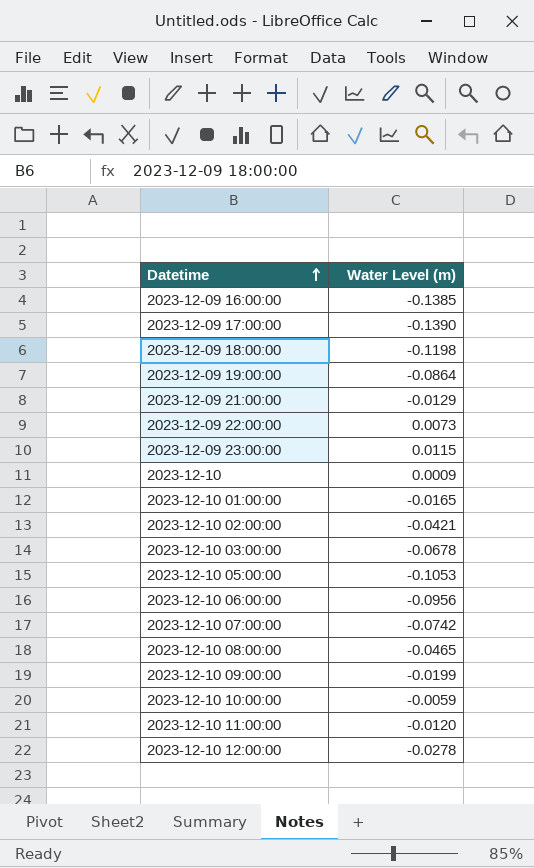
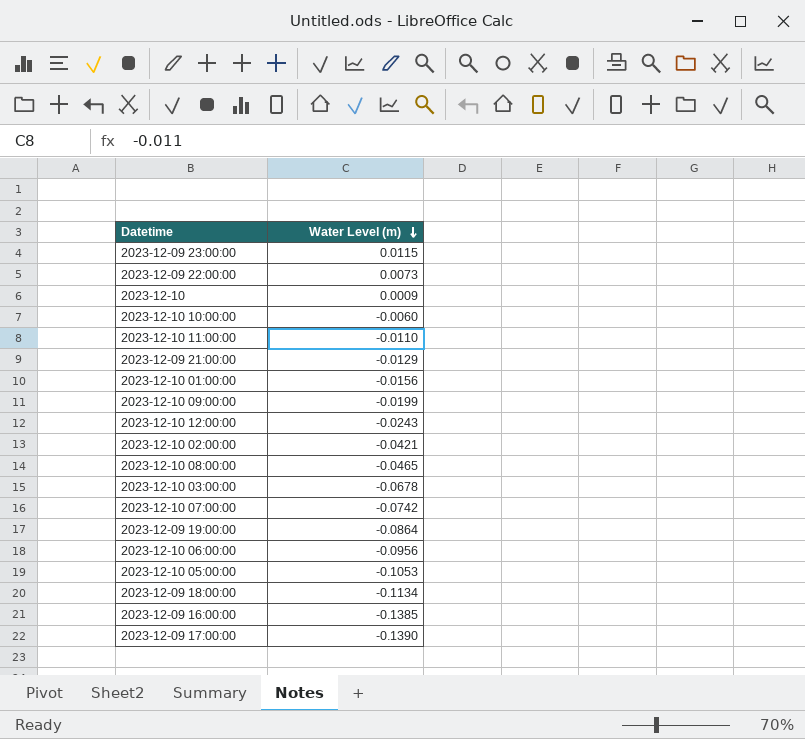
row order: Datetime ascending -> Water Level (m) descending
2023-12-10 10:00:00 | Water Level (m): -0.0059 -> -0.0060
2023-12-10 11:00:00 | Water Level (m): -0.0120 -> -0.0110
2023-12-10 01:00:00 | Water Level (m): -0.0165 -> -0.0156
2023-12-10 12:00:00 | Water Level (m): -0.0278 -> -0.0243
2023-12-09 18:00:00 | Water Level (m): -0.1198 -> -0.1134

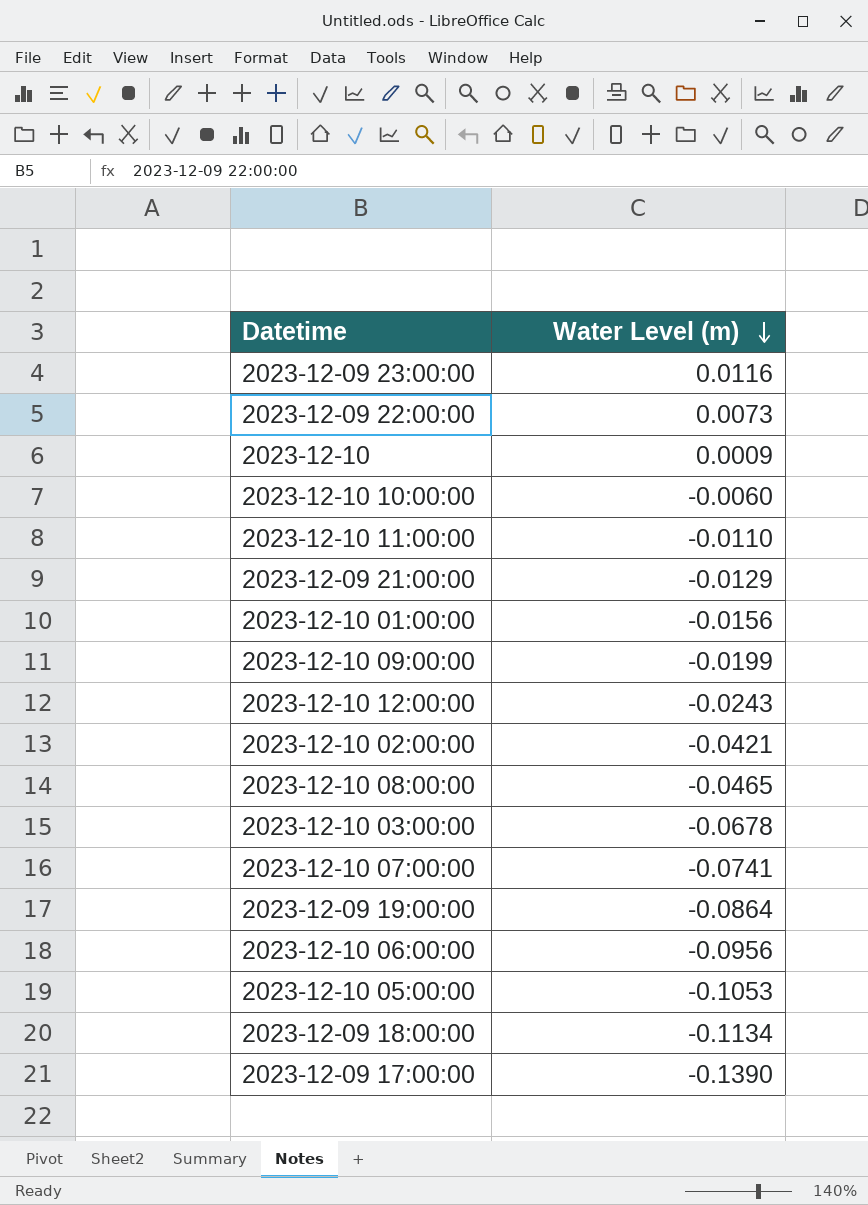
row 2023-12-09 16:00:00: -0.1385 -> none
2023-12-09 23:00:00 | Water Level (m): 0.0115 -> 0.0116
2023-12-10 07:00:00 | Water Level (m): -0.0742 -> -0.0741

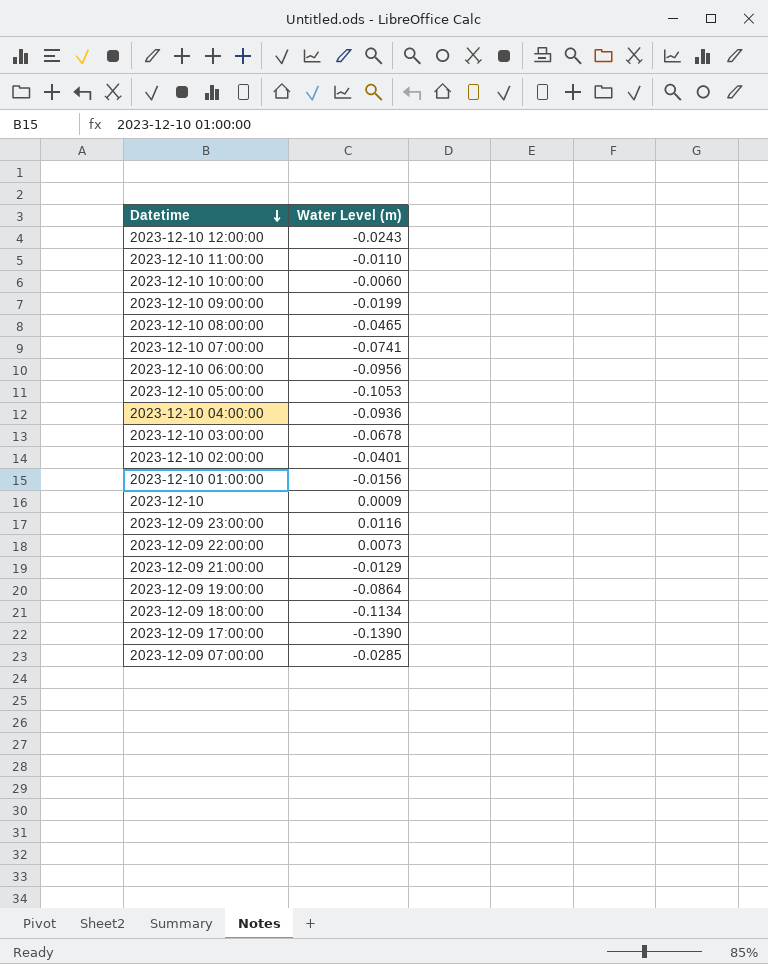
row order: Water Level (m) descending -> Datetime descending
row 2023-12-10 04:00:00: none -> -0.0936
2023-12-10 02:00:00 | Water Level (m): -0.0421 -> -0.0401
row 2023-12-09 07:00:00: none -> -0.0285

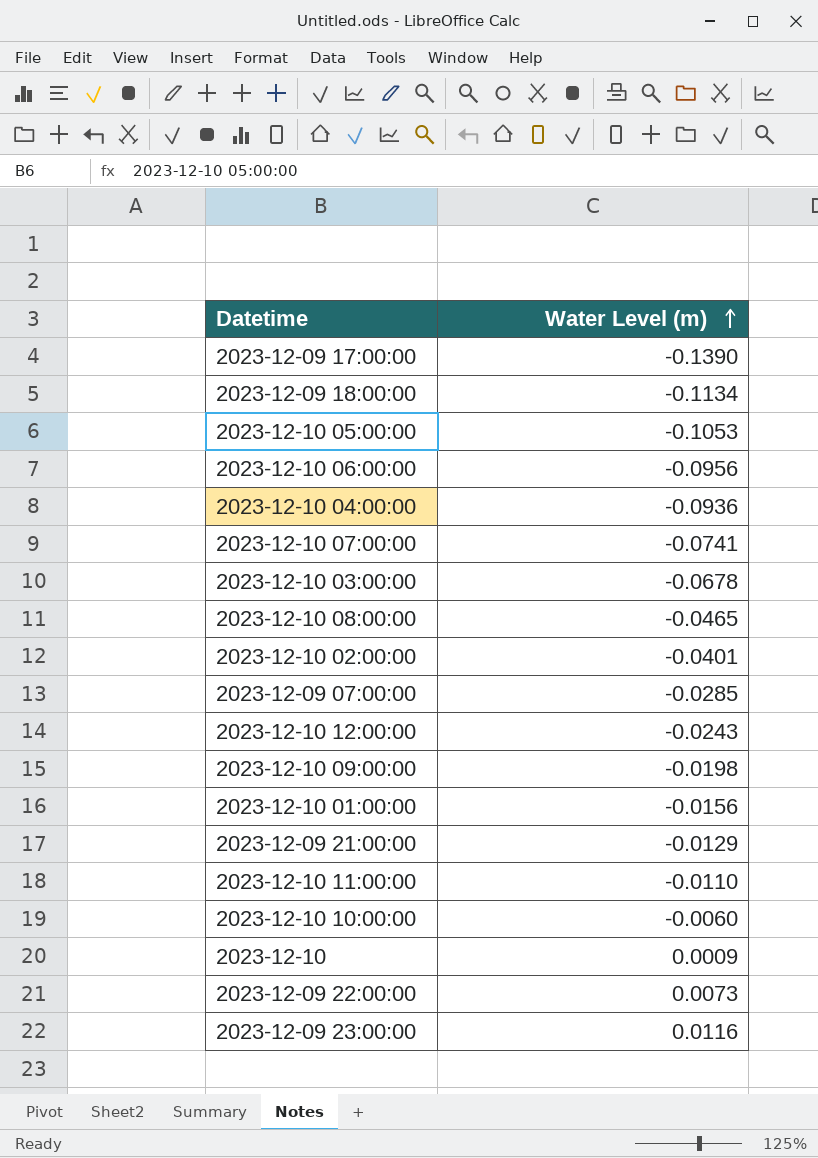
row order: Datetime descending -> Water Level (m) ascending
row 2023-12-09 19:00:00: -0.0864 -> none
2023-12-10 09:00:00 | Water Level (m): -0.0199 -> -0.0198

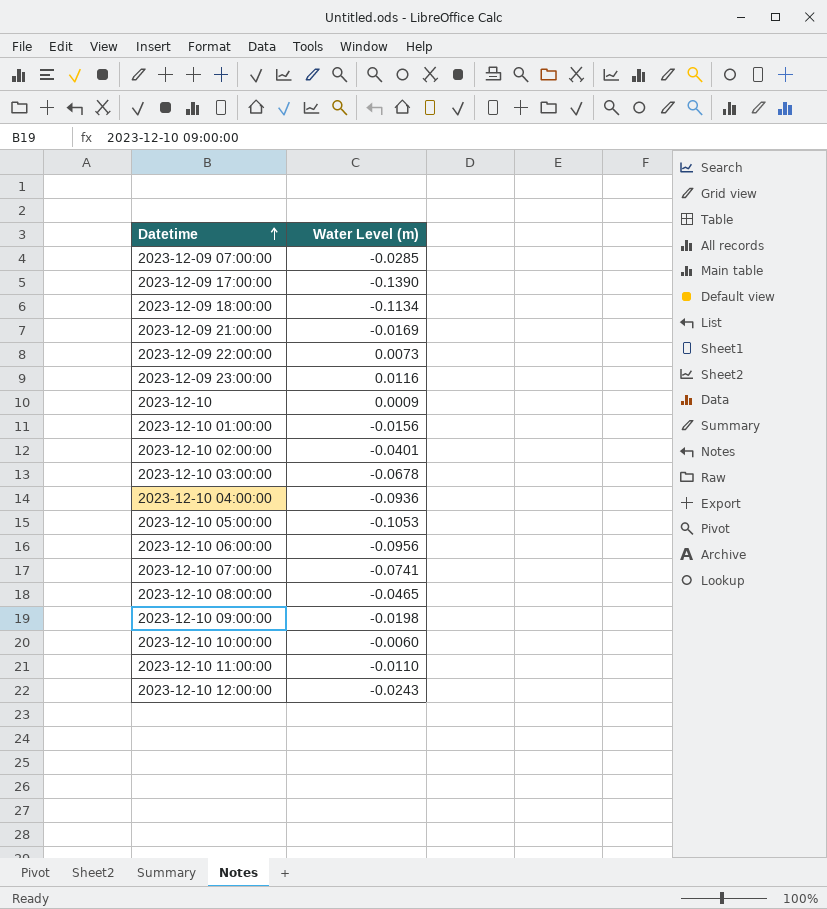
row order: Water Level (m) ascending -> Datetime ascending
2023-12-09 21:00:00 | Water Level (m): -0.0129 -> -0.0169

